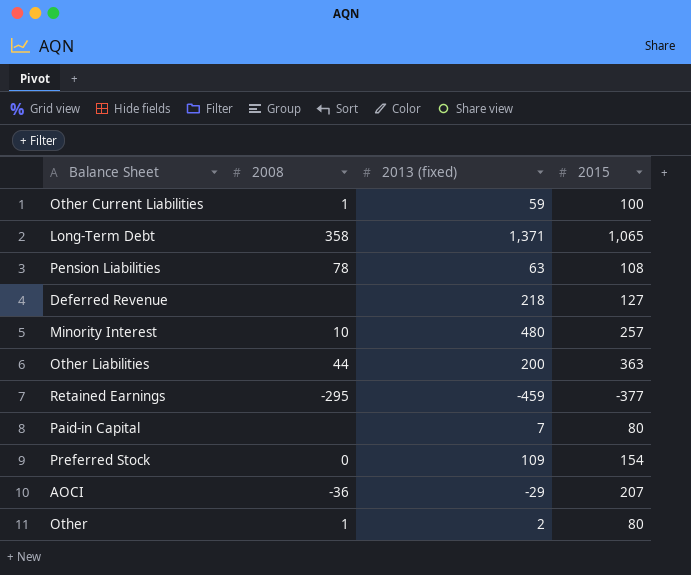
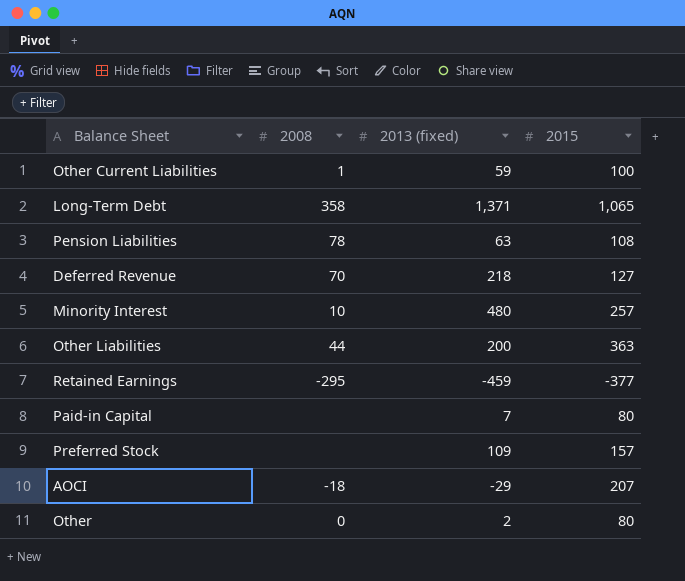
Deferred Revenue | 2008: none -> 70
Preferred Stock | 2008: 0 -> none
Preferred Stock | 2015: 154 -> 157
AOCI | 2008: -36 -> -18
Other | 2008: 1 -> 0

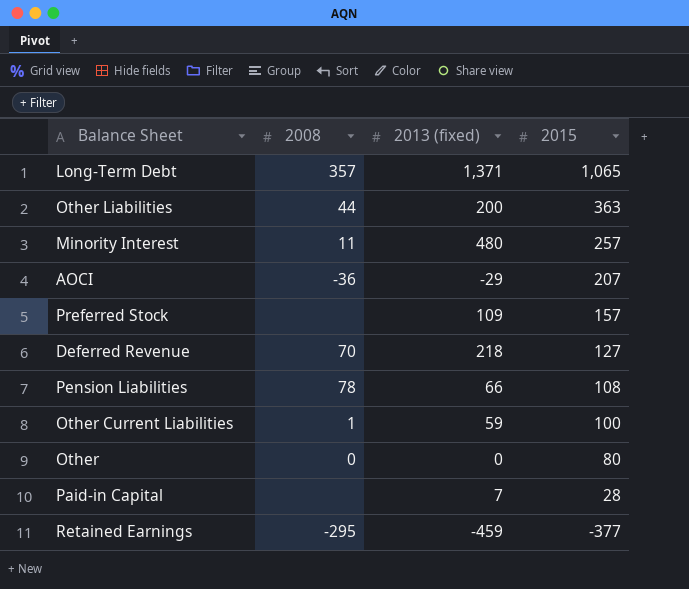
row order: none -> 2015 descending
Long-Term Debt | 2008: 358 -> 357
Minority Interest | 2008: 10 -> 11
AOCI | 2008: -18 -> -36
Pension Liabilities | 2013 (fixed): 63 -> 66
Other | 2013 (fixed): 2 -> 0
Paid-in Capital | 2015: 80 -> 28

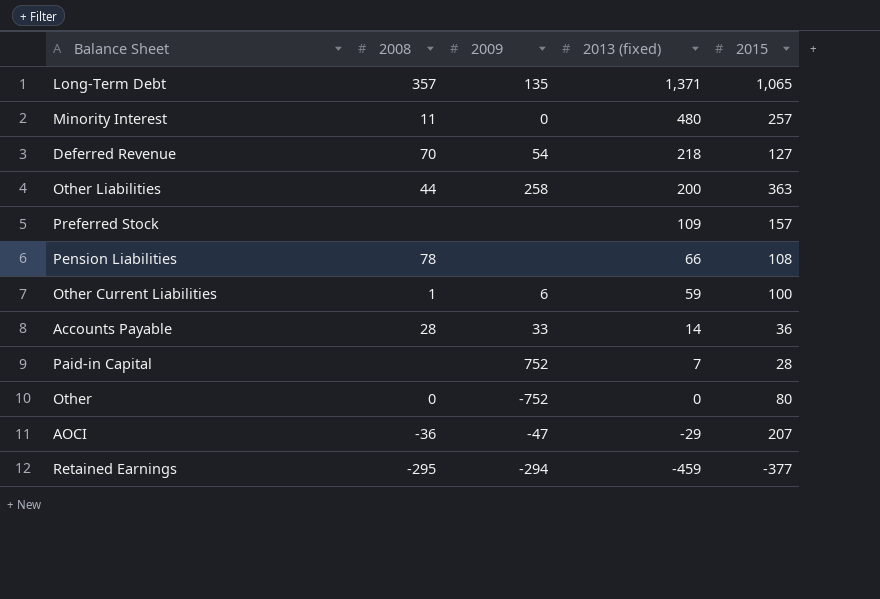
row order: 2015 descending -> 2013 (fixed) descending
column 2009 | position: none -> 3
row Accounts Payable: none -> 28 | 33 | 14 | 36

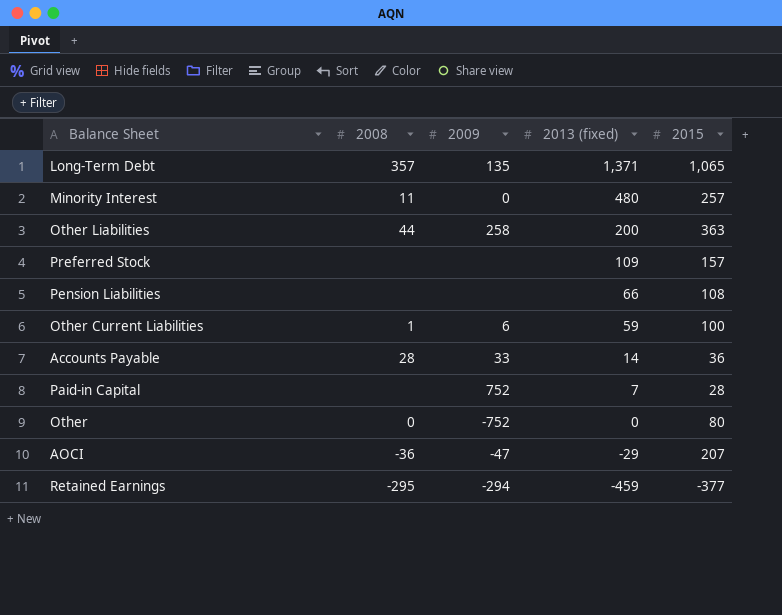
row Deferred Revenue: 70 | 54 | 218 | 127 -> none
Pension Liabilities | 2008: 78 -> none

